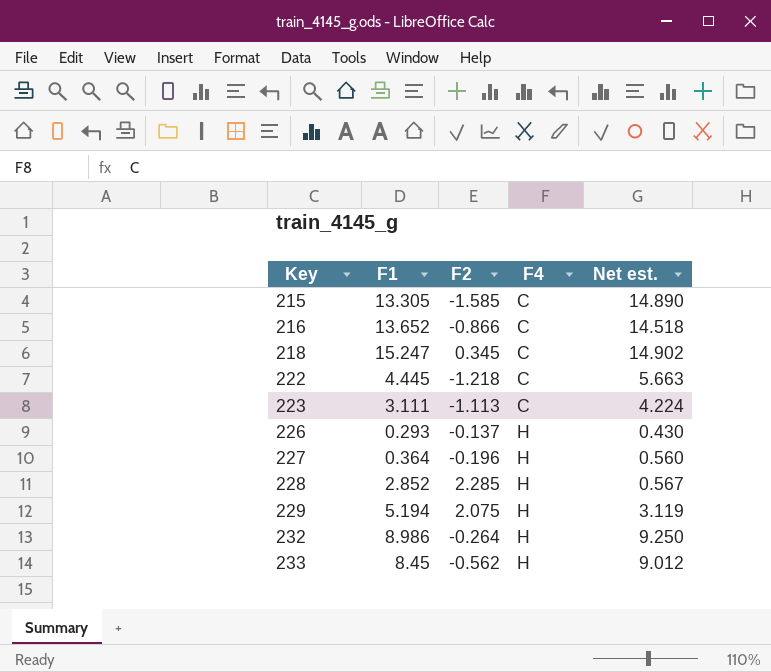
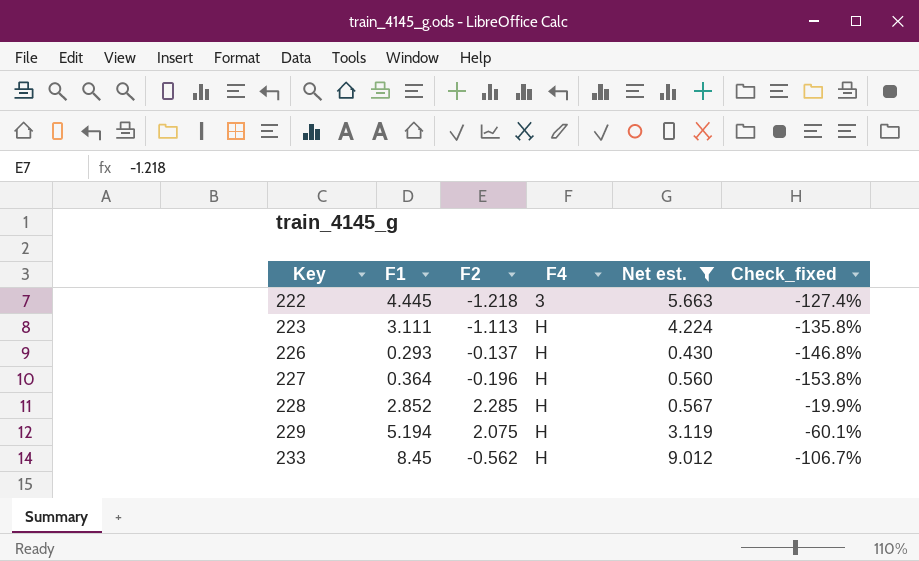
filter: none -> Net est. <= 9.012
column Check_fixed | formula: none -> ([F2] - [F1]) / [F1]
222 | F4: C -> 3
223 | F4: C -> H

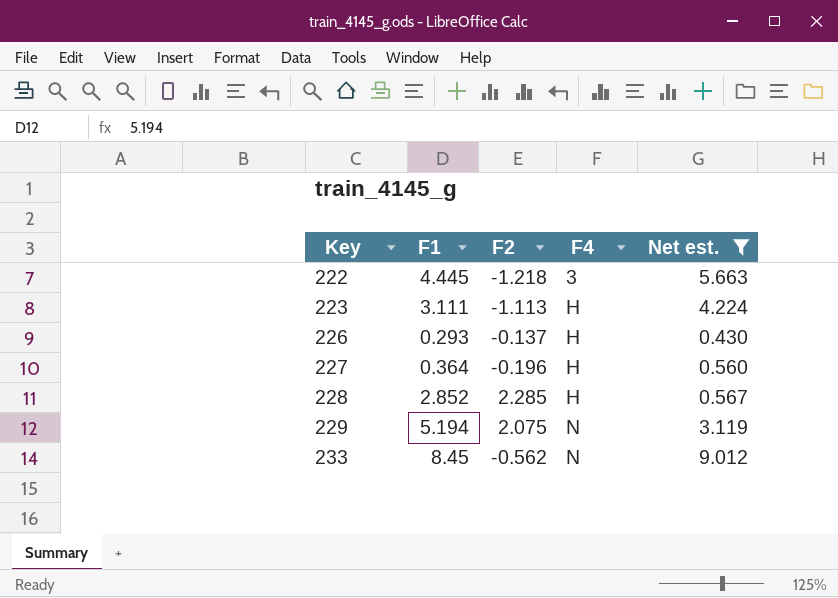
column Check_fixed | formula: ([F2] - [F1]) / [F1] -> none
229 | F4: H -> N
233 | F4: H -> N

